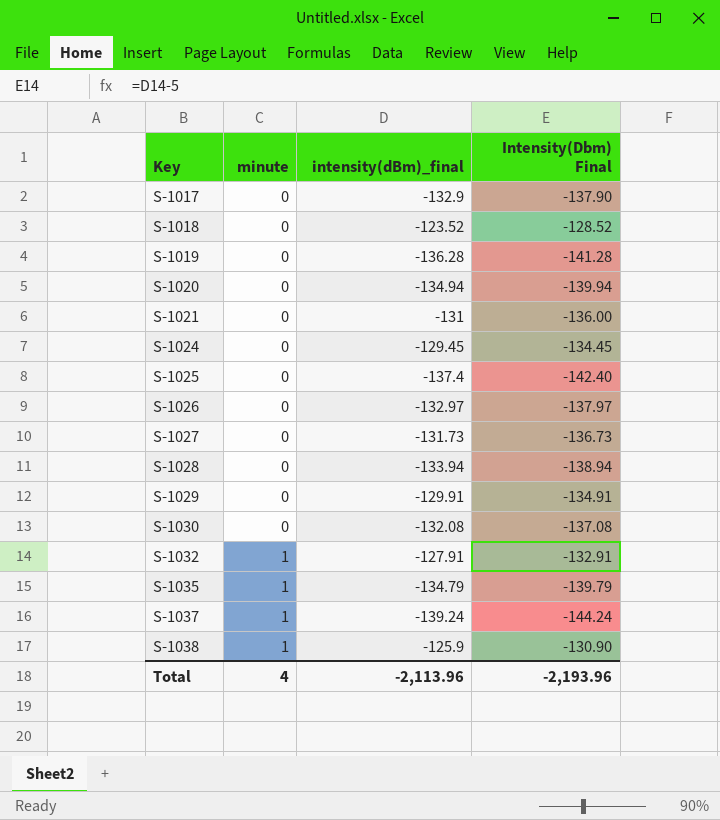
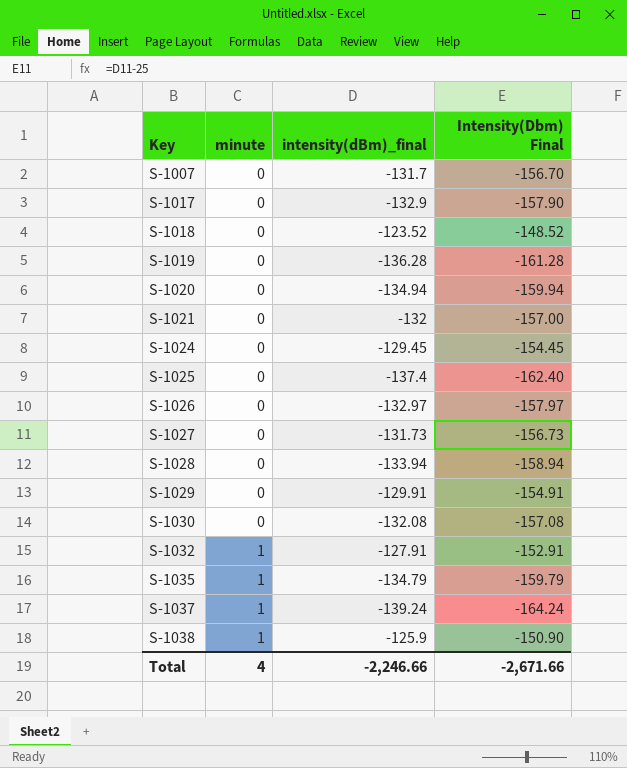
column Intensity(Dbm) Final | formula: [intensity(dBm)_final] - 5 -> [intensity(dBm)_final] - 25
row S-1007: none -> 0 | -131.7 | -156.70
S-1021 | intensity(dBm)_final: -131 -> -132
Total | intensity(dBm)_final: -2,113.96 -> -2,246.66
Total | Intensity(Dbm) Final: -2,193.96 -> -2,671.66

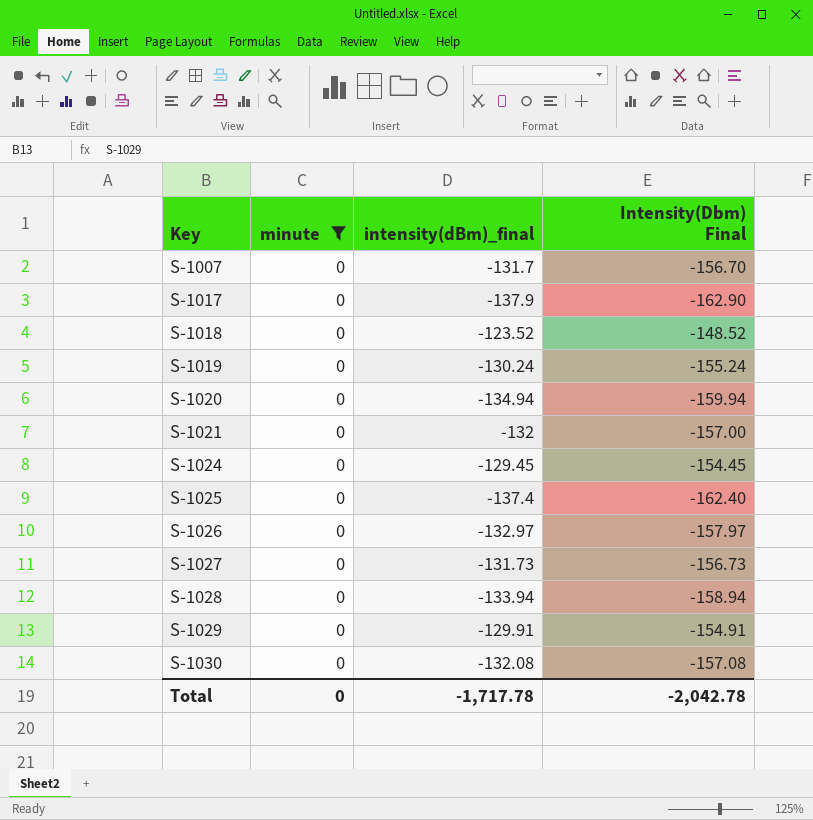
filter: none -> minute = 0
S-1017 | intensity(dBm)_final: -132.9 -> -137.9
S-1017 | Intensity(Dbm) Final: -157.90 -> -162.90
S-1019 | intensity(dBm)_final: -136.28 -> -130.24
S-1019 | Intensity(Dbm) Final: -161.28 -> -155.24
Total | minute: 4 -> 0
Total | intensity(dBm)_final: -2,246.66 -> -1,717.78
Total | Intensity(Dbm) Final: -2,671.66 -> -2,042.78

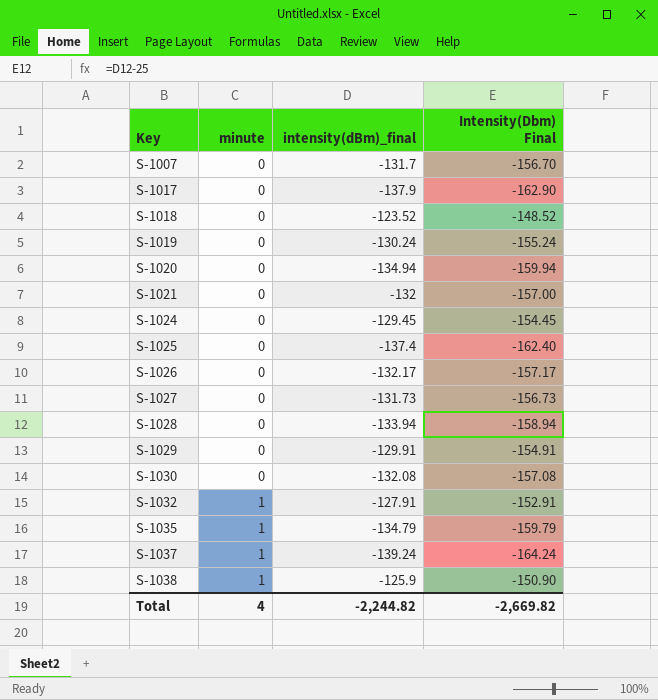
filter: minute = 0 -> none
S-1026 | intensity(dBm)_final: -132.97 -> -132.17
S-1026 | Intensity(Dbm) Final: -157.97 -> -157.17
Total | minute: 0 -> 4
Total | intensity(dBm)_final: -1,717.78 -> -2,244.82
Total | Intensity(Dbm) Final: -2,042.78 -> -2,669.82

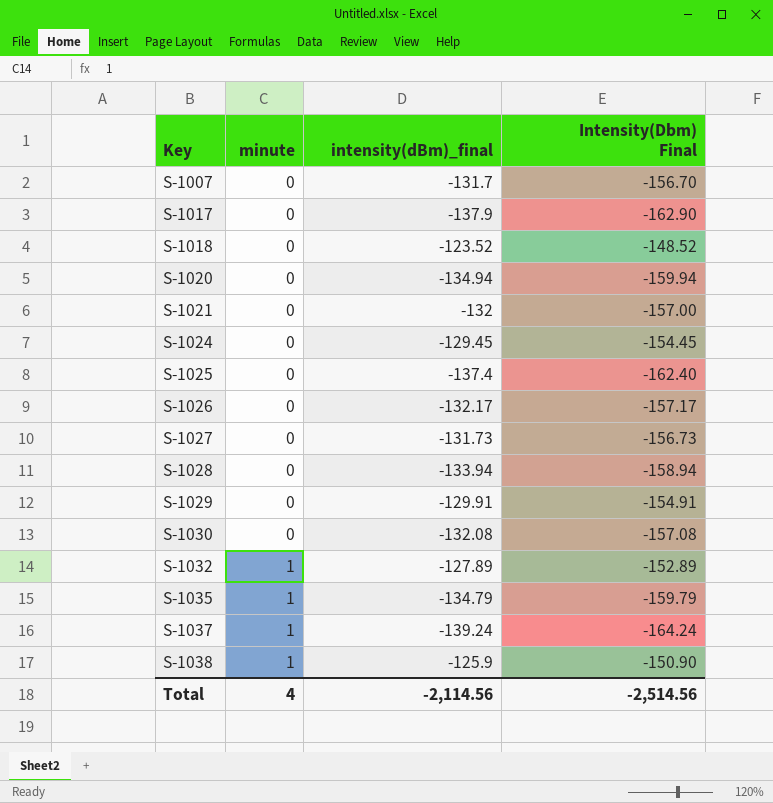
row S-1019: 0 | -130.24 | -155.24 -> none
S-1032 | intensity(dBm)_final: -127.91 -> -127.89
S-1032 | Intensity(Dbm) Final: -152.91 -> -152.89
Total | intensity(dBm)_final: -2,244.82 -> -2,114.56
Total | Intensity(Dbm) Final: -2,669.82 -> -2,514.56

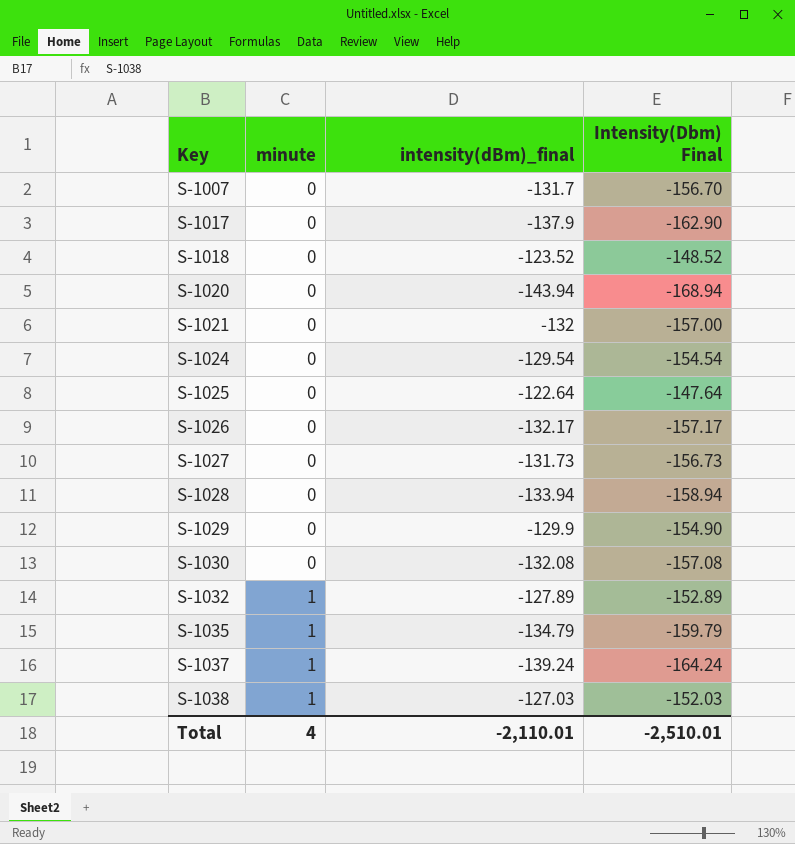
S-1020 | intensity(dBm)_final: -134.94 -> -143.94
S-1020 | Intensity(Dbm) Final: -159.94 -> -168.94
S-1024 | intensity(dBm)_final: -129.45 -> -129.54
S-1024 | Intensity(Dbm) Final: -154.45 -> -154.54
S-1025 | intensity(dBm)_final: -137.4 -> -122.64
S-1025 | Intensity(Dbm) Final: -162.40 -> -147.64
S-1029 | intensity(dBm)_final: -129.91 -> -129.9
S-1029 | Intensity(Dbm) Final: -154.91 -> -154.90
S-1038 | intensity(dBm)_final: -125.9 -> -127.03
S-1038 | Intensity(Dbm) Final: -150.90 -> -152.03
Total | intensity(dBm)_final: -2,114.56 -> -2,110.01
Total | Intensity(Dbm) Final: -2,514.56 -> -2,510.01

